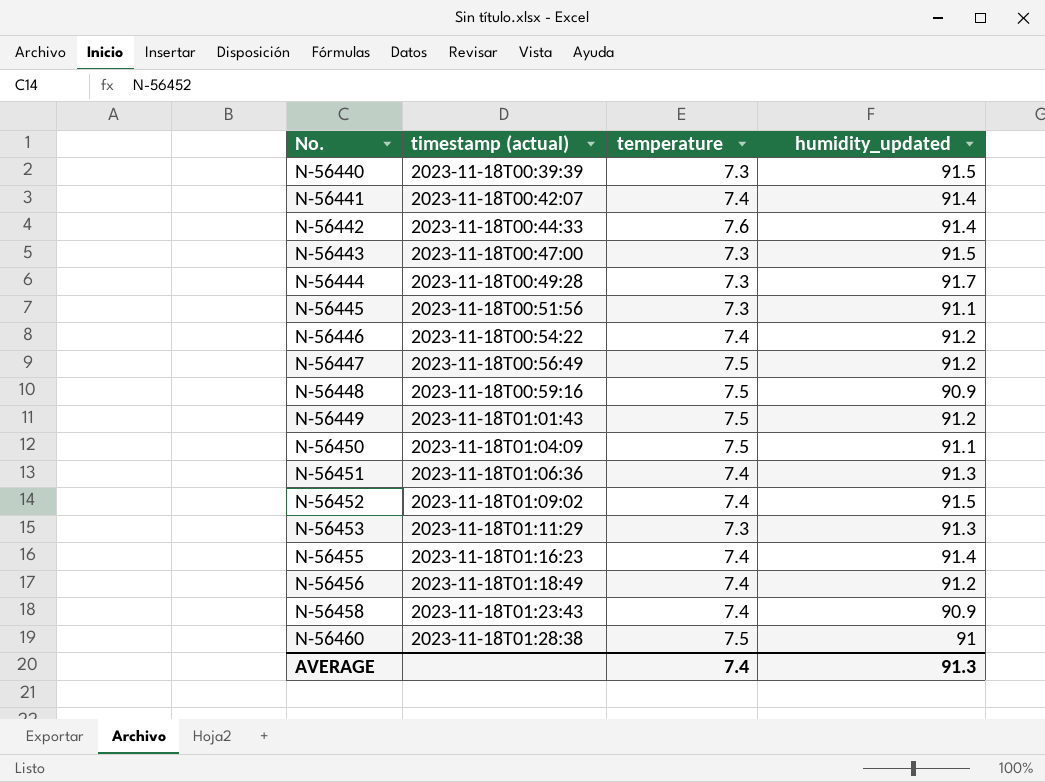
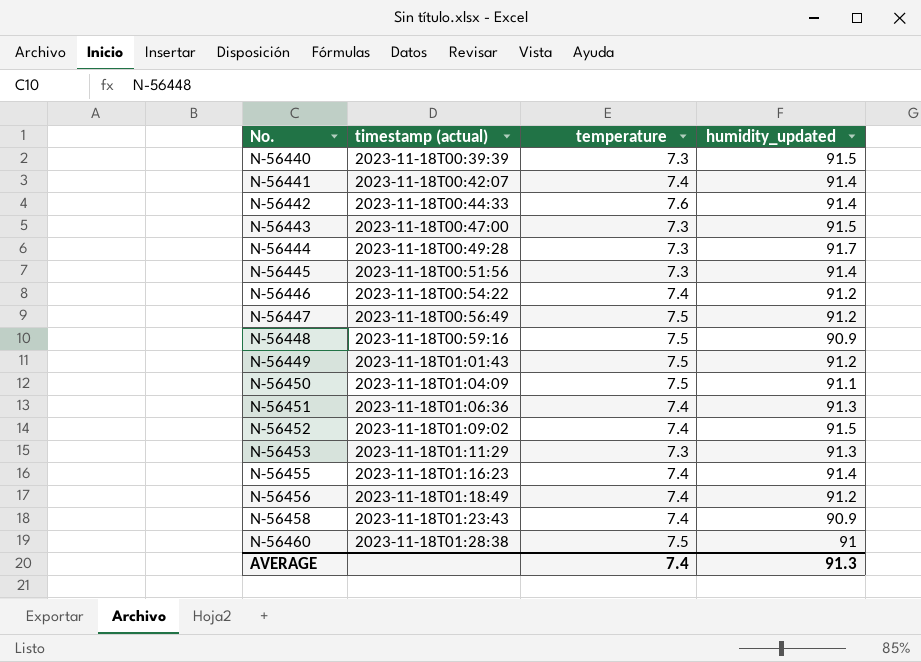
N-56445 | humidity_updated: 91.1 -> 91.4

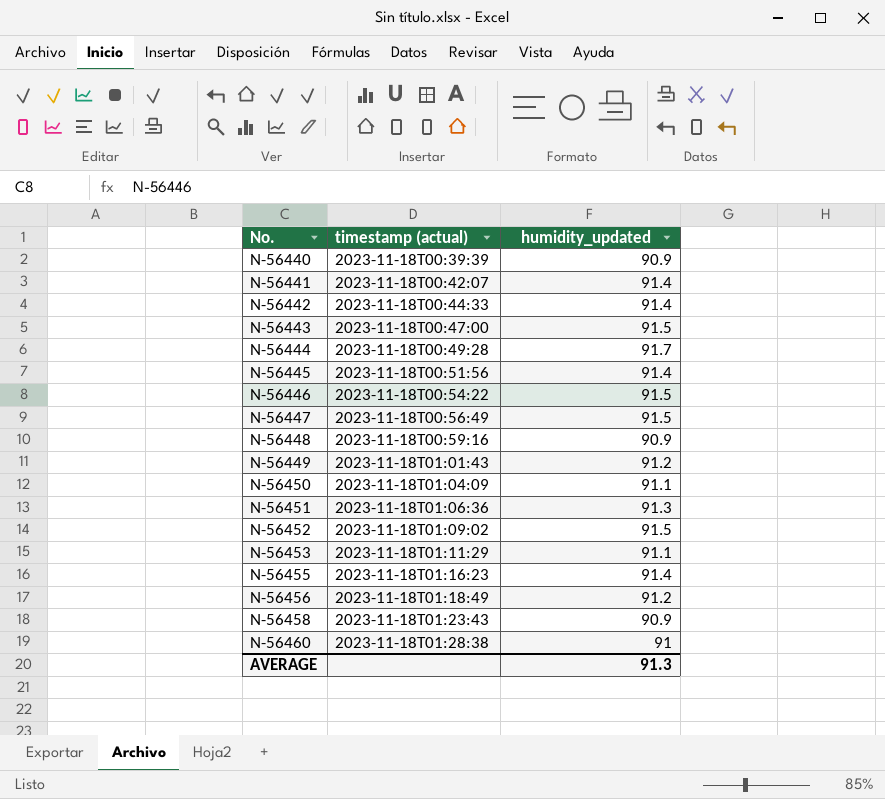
column temperature | position: 3 -> none
N-56440 | humidity_updated: 91.5 -> 90.9
N-56446 | humidity_updated: 91.2 -> 91.5
N-56447 | humidity_updated: 91.2 -> 91.5
N-56453 | humidity_updated: 91.3 -> 91.1

